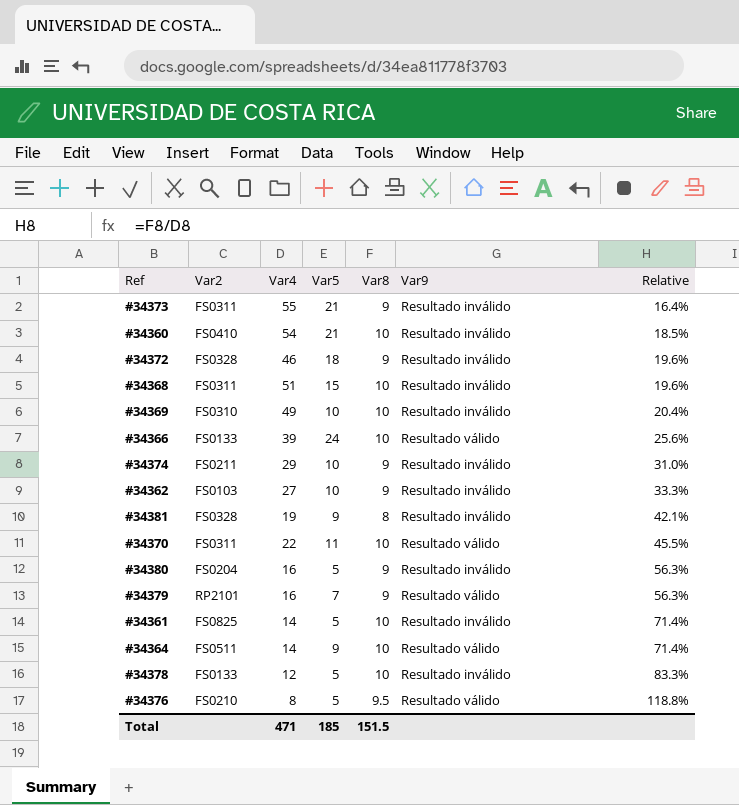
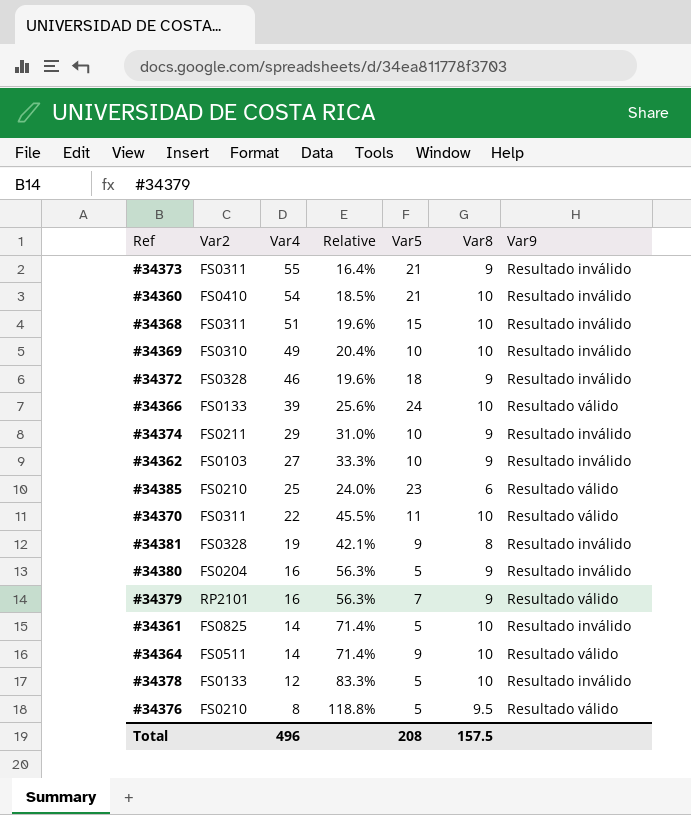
row order: Relative ascending -> Var4 descending
column Relative | position: 7 -> 4
row #34385: none -> FS0210 | 25 | 24.0% | 23 | 6 | Resultado válido
Total | Var4: 471 -> 496
Total | Var5: 185 -> 208
Total | Var8: 151.5 -> 157.5

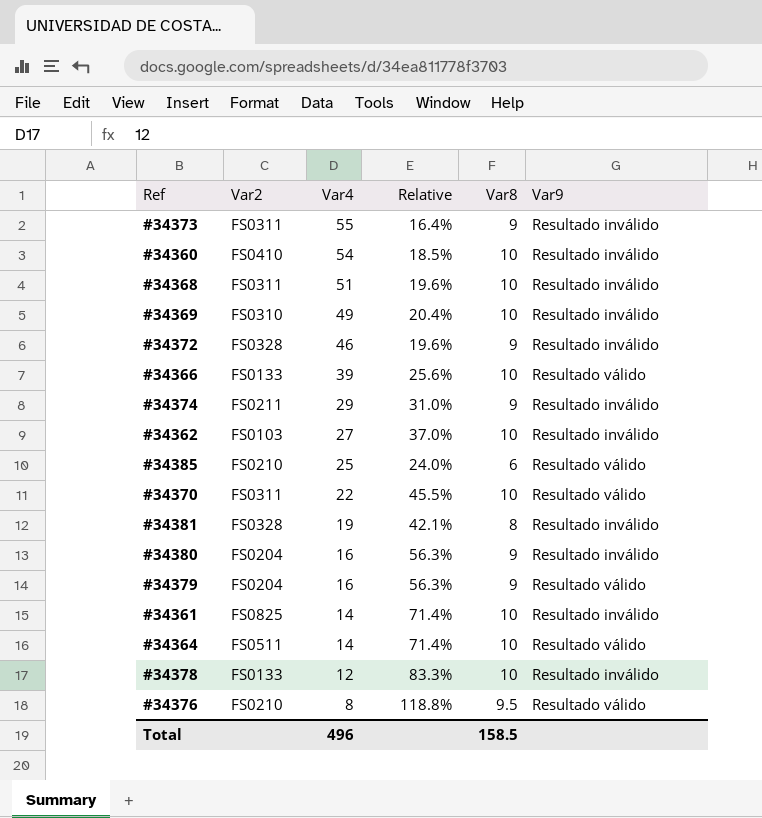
column Var5 | position: 5 -> none
#34362 | Relative: 33.3% -> 37.0%
#34362 | Var8: 9 -> 10
#34379 | Var2: RP2101 -> FS0204
Total | Var8: 157.5 -> 158.5

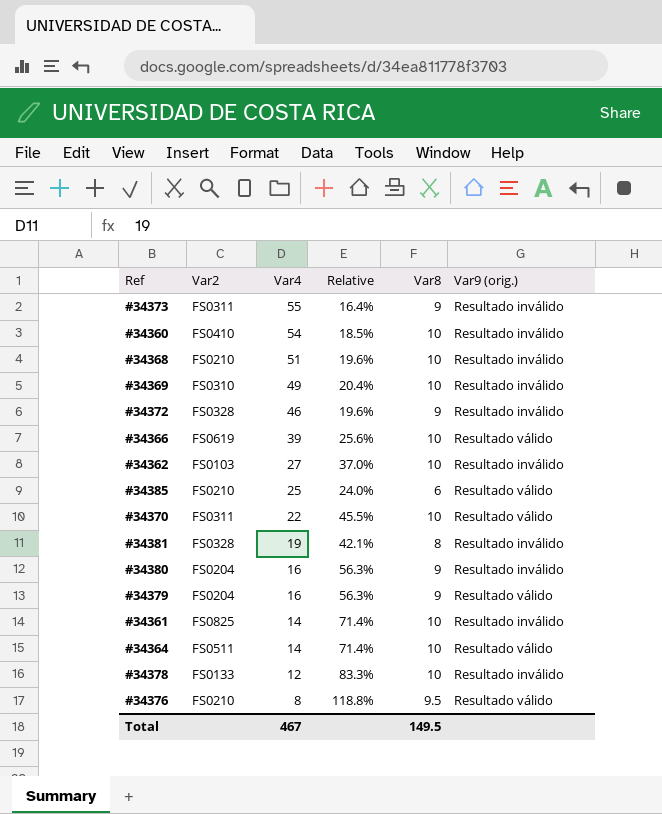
column name: Var9 -> Var9 (orig.)
row #34374: FS0211 | 29 | 31.0% | 9 | Resultado inválido -> none
#34368 | Var2: FS0311 -> FS0210
#34366 | Var2: FS0133 -> FS0619
Total | Var4: 496 -> 467
Total | Var8: 158.5 -> 149.5

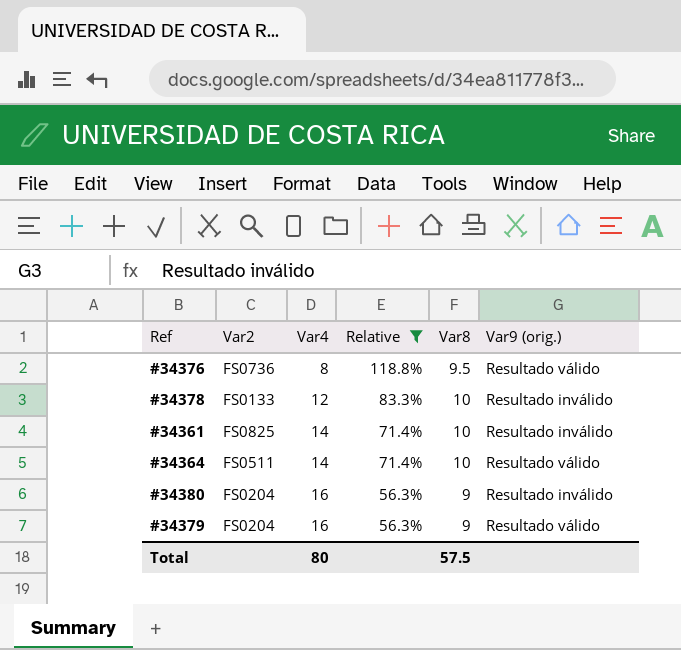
filter: none -> Relative >= 56.3%
row order: Var4 descending -> Var4 ascending
#34376 | Var2: FS0210 -> FS0736
Total | Var4: 467 -> 80
Total | Var8: 149.5 -> 57.5

